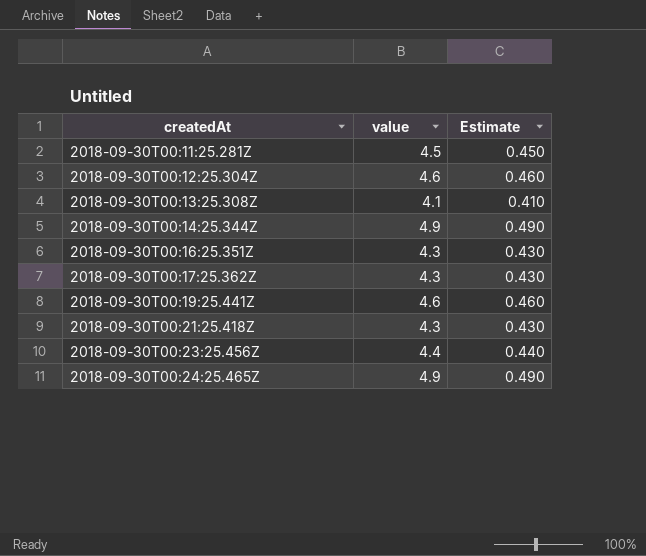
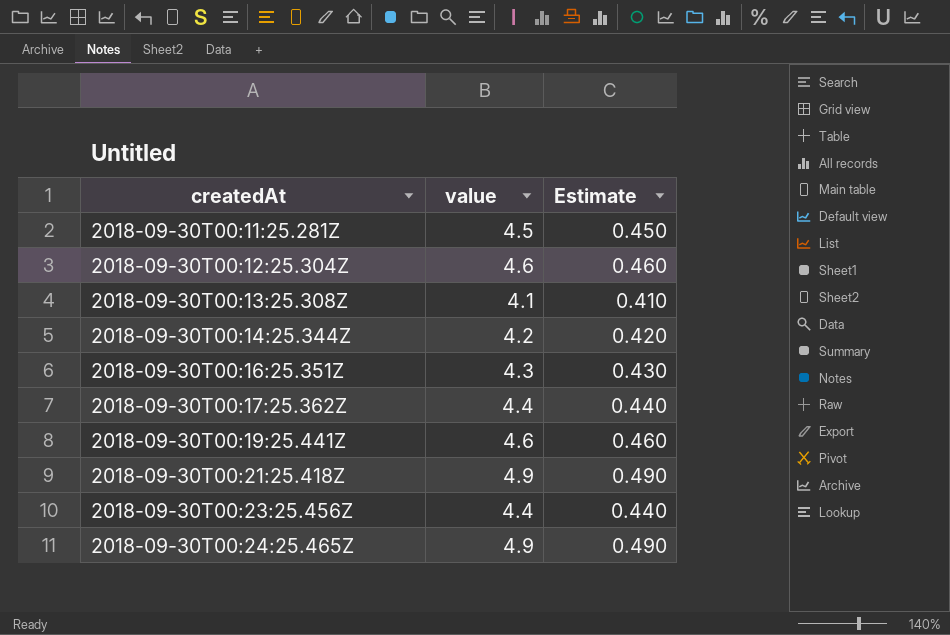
2018-09-30T00:14:25.344Z | value: 4.9 -> 4.2
2018-09-30T00:14:25.344Z | Estimate: 0.490 -> 0.420
2018-09-30T00:17:25.362Z | value: 4.3 -> 4.4
2018-09-30T00:17:25.362Z | Estimate: 0.430 -> 0.440
2018-09-30T00:21:25.418Z | value: 4.3 -> 4.9
2018-09-30T00:21:25.418Z | Estimate: 0.430 -> 0.490

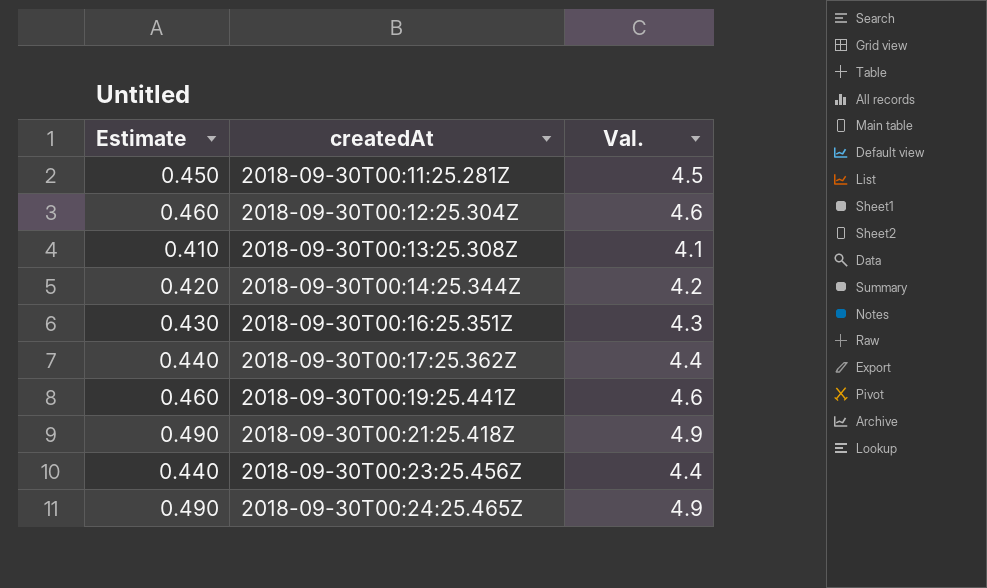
column Estimate | position: 3 -> 1
column name: value -> Val.

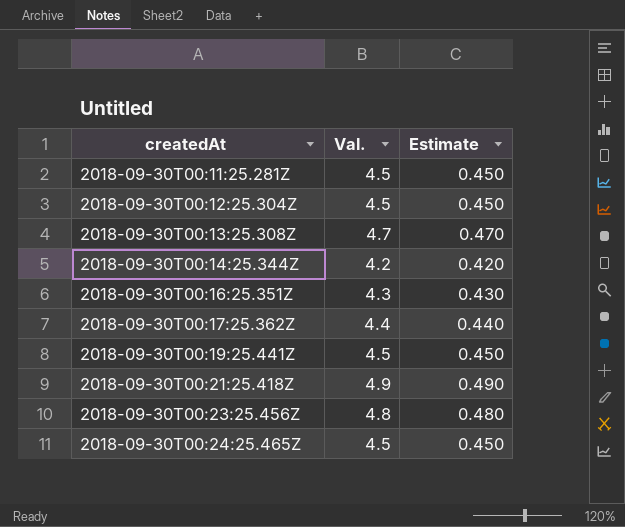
column Estimate | position: 1 -> 3
2018-09-30T00:12:25.304Z | Val.: 4.6 -> 4.5
2018-09-30T00:12:25.304Z | Estimate: 0.460 -> 0.450
2018-09-30T00:13:25.308Z | Val.: 4.1 -> 4.7
2018-09-30T00:13:25.308Z | Estimate: 0.410 -> 0.470
2018-09-30T00:19:25.441Z | Val.: 4.6 -> 4.5
2018-09-30T00:19:25.441Z | Estimate: 0.460 -> 0.450
2018-09-30T00:23:25.456Z | Val.: 4.4 -> 4.8
2018-09-30T00:23:25.456Z | Estimate: 0.440 -> 0.480
2018-09-30T00:24:25.465Z | Val.: 4.9 -> 4.5
2018-09-30T00:24:25.465Z | Estimate: 0.490 -> 0.450

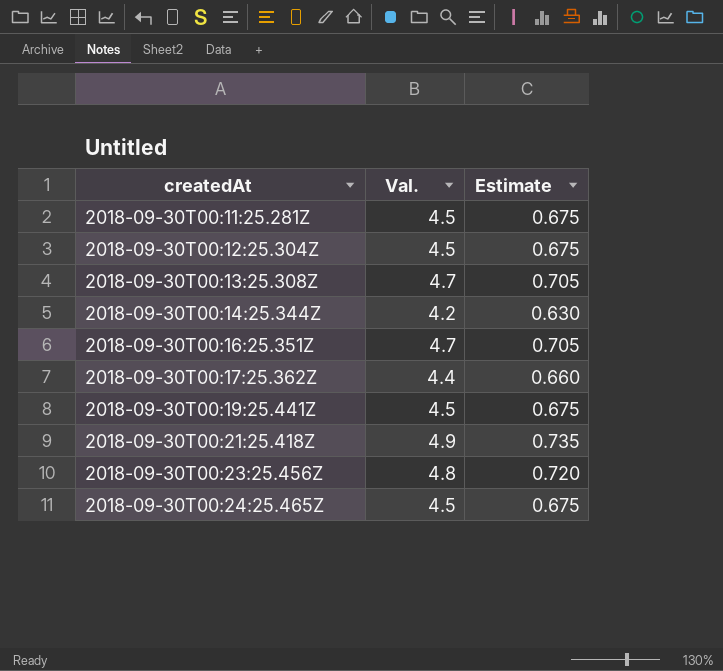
column Estimate | formula: [Val.] * 0.1 -> [Val.] * 0.15
2018-09-30T00:16:25.351Z | Val.: 4.3 -> 4.7

